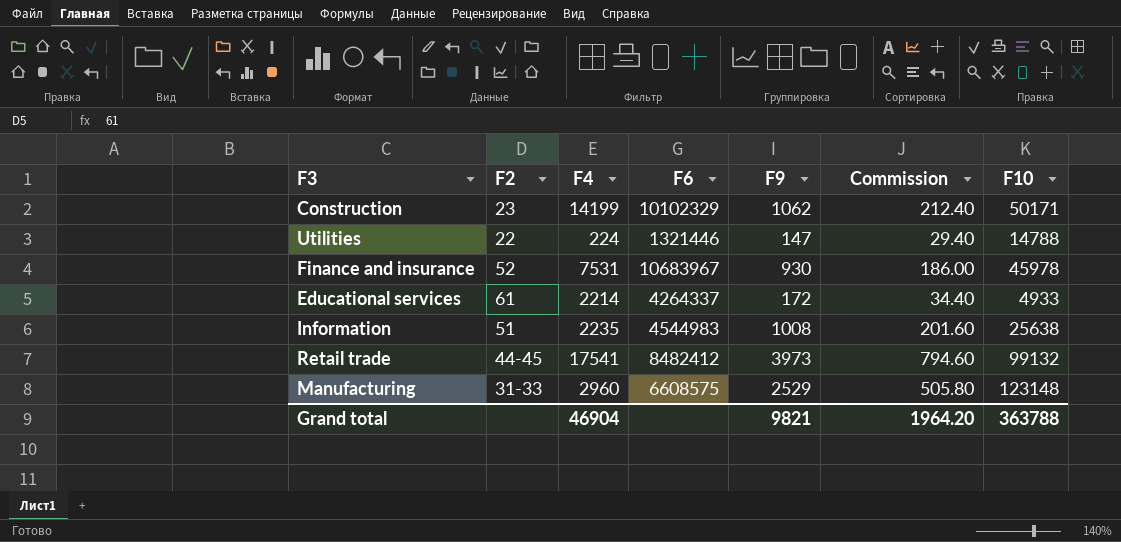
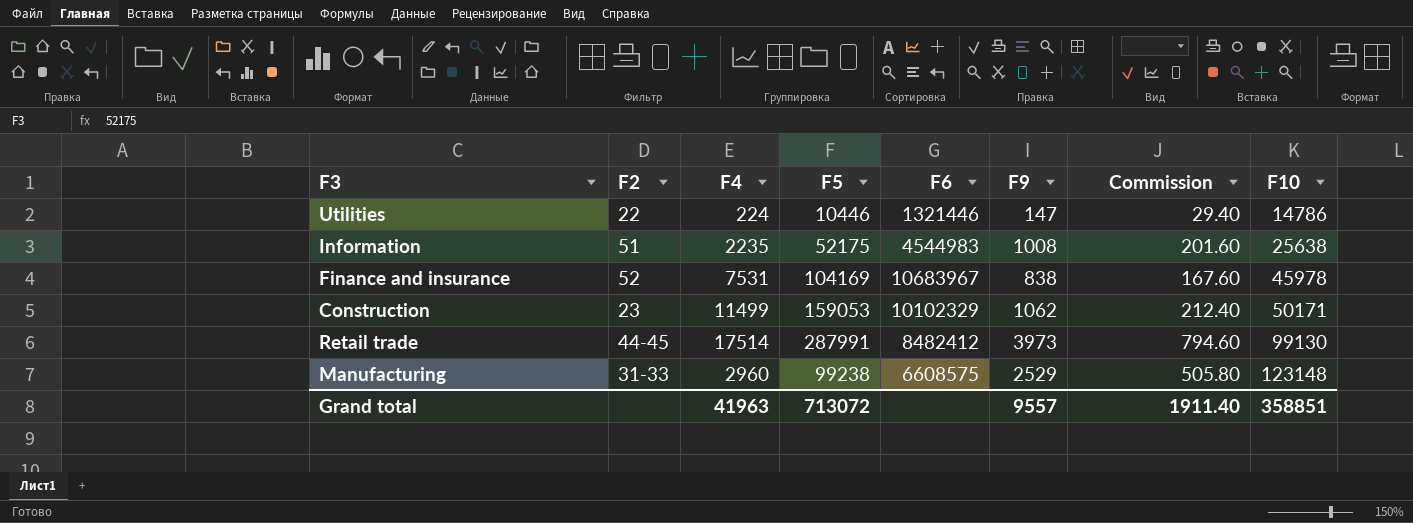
row order: none -> F10 ascending
column F5 | position: none -> 4
row Educational services: 61 | 2214 | 4264337 | 172 | 34.40 | 4933 -> none
Utilities | F10: 14788 -> 14786
Finance and insurance | F9: 930 -> 838
Finance and insurance | Commission: 186.00 -> 167.60
Construction | F4: 14199 -> 11499
Retail trade | F4: 17541 -> 17514
Retail trade | F10: 99132 -> 99130
Grand total | F4: 46904 -> 41963
Grand total | F9: 9821 -> 9557
Grand total | Commission: 1964.20 -> 1911.40
Grand total | F10: 363788 -> 358851

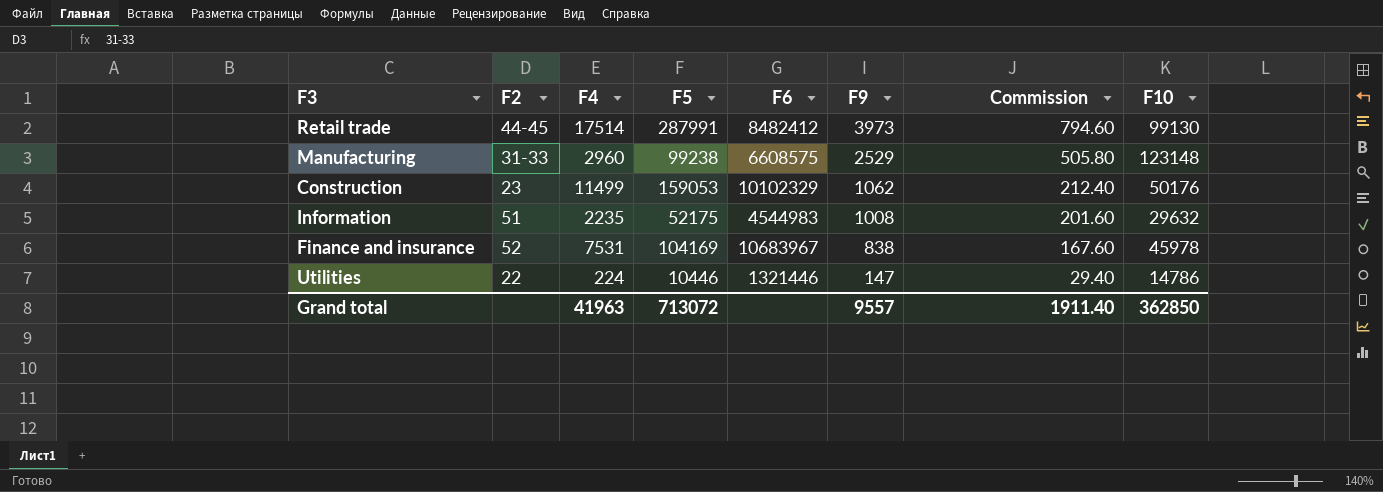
row order: F10 ascending -> F9 descending
Construction | F10: 50171 -> 50176
Information | F10: 25638 -> 29632
Grand total | F10: 358851 -> 362850

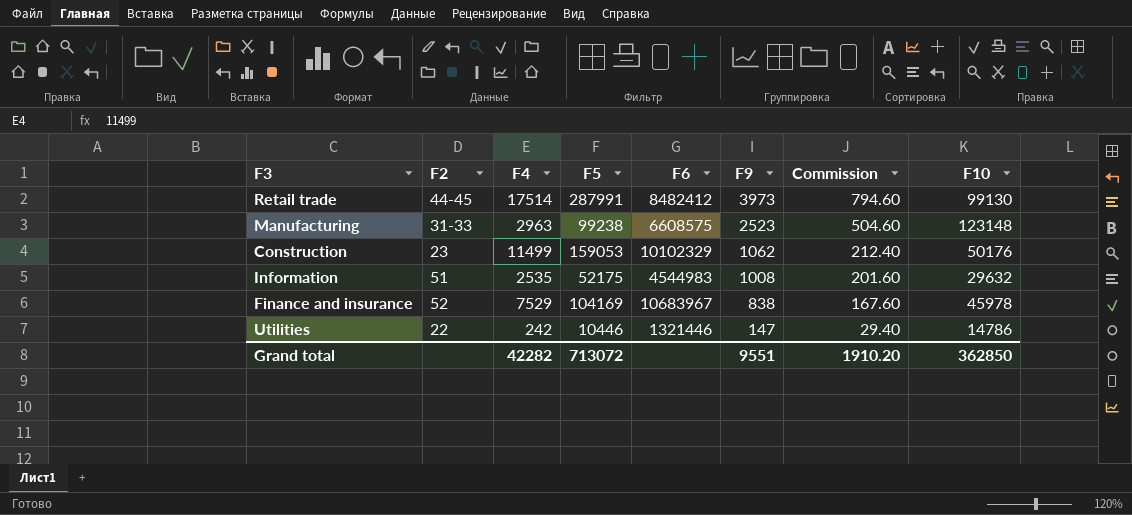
Manufacturing | F4: 2960 -> 2963
Manufacturing | F9: 2529 -> 2523
Manufacturing | Commission: 505.80 -> 504.60
Information | F4: 2235 -> 2535
Finance and insurance | F4: 7531 -> 7529
Utilities | F4: 224 -> 242
Grand total | F4: 41963 -> 42282
Grand total | F9: 9557 -> 9551
Grand total | Commission: 1911.40 -> 1910.20

